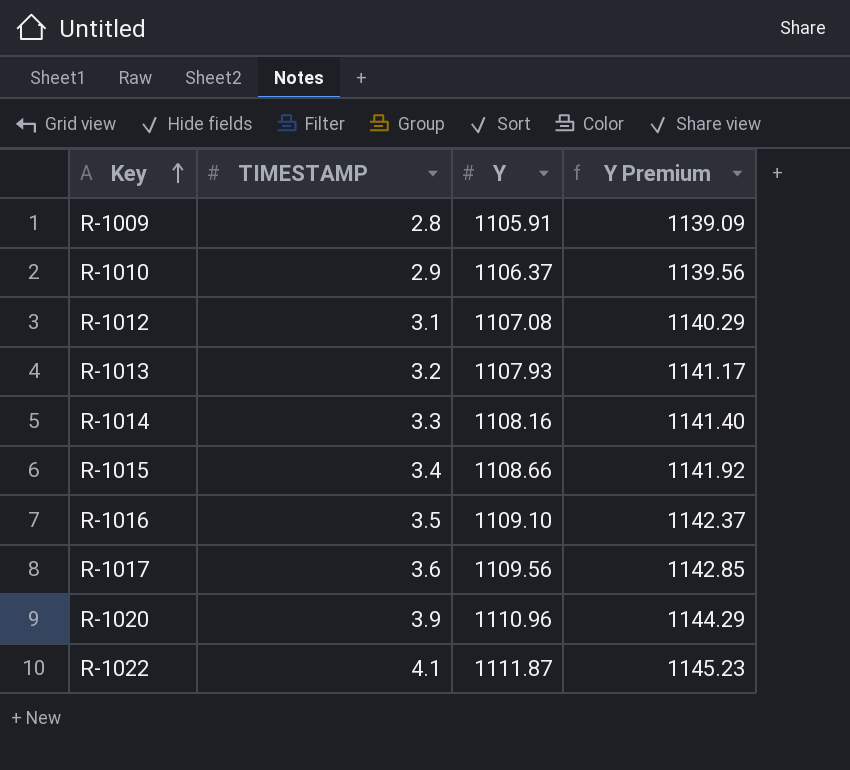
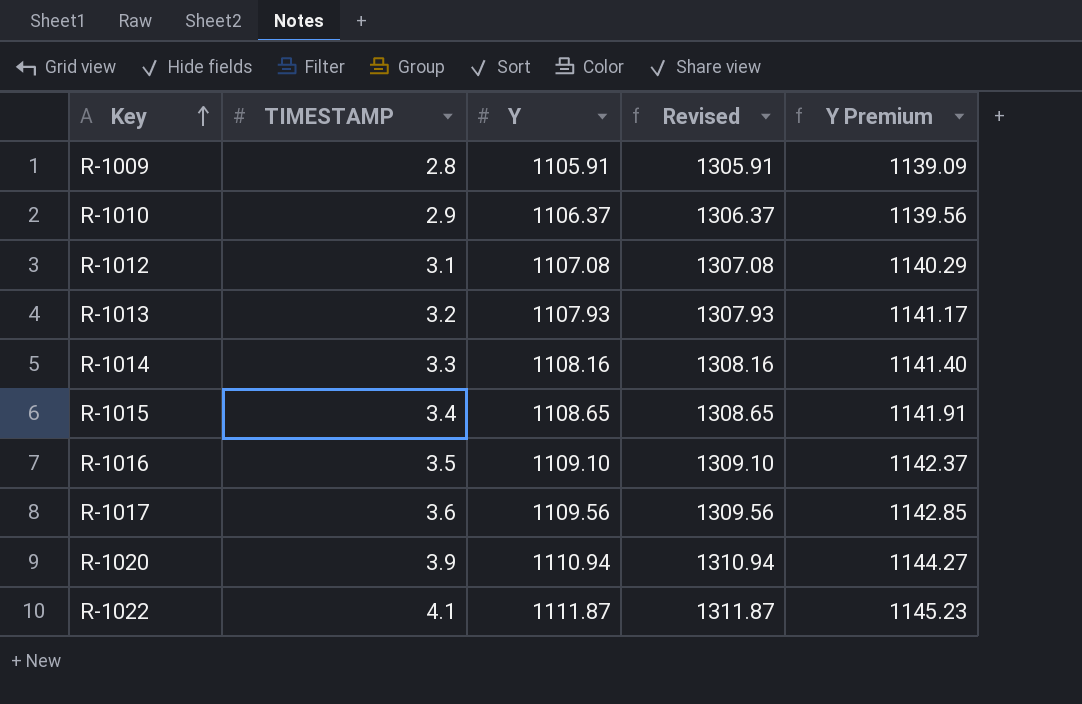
column Revised | formula: none -> [Y] + 200
R-1015 | Y: 1108.66 -> 1108.65
R-1015 | Y Premium: 1141.92 -> 1141.91
R-1020 | Y: 1110.96 -> 1110.94
R-1020 | Y Premium: 1144.29 -> 1144.27

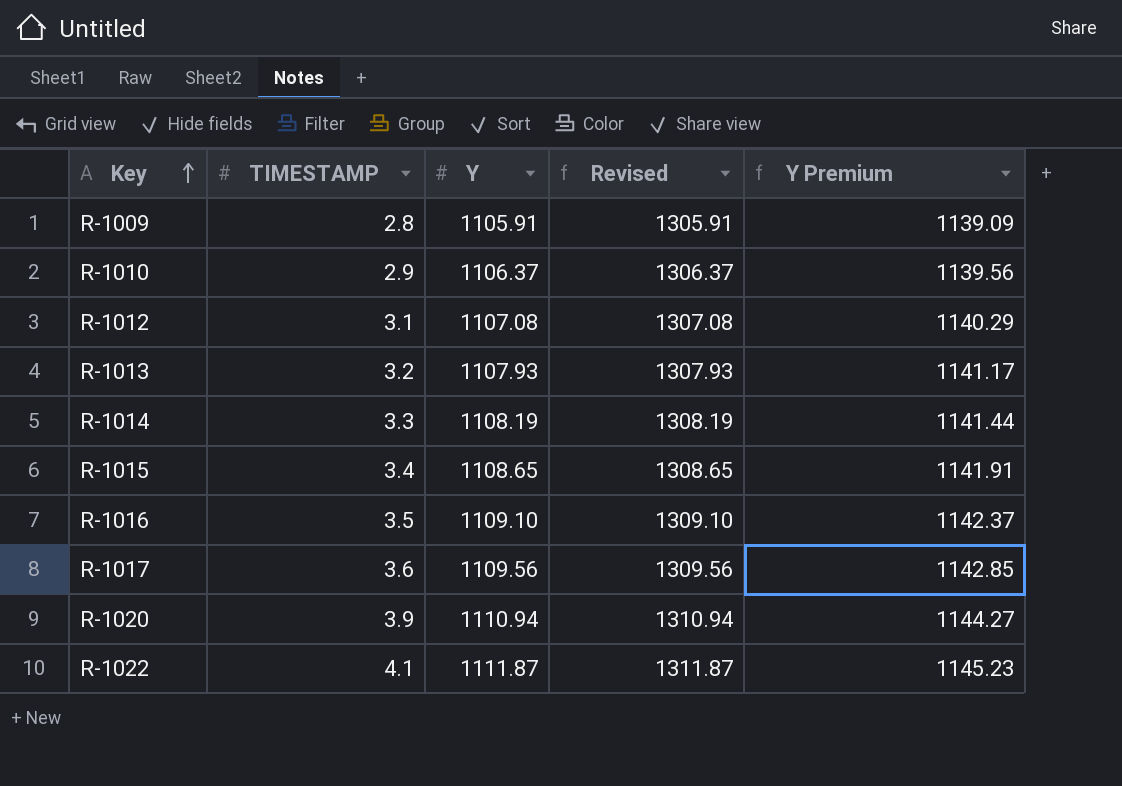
R-1014 | Y: 1108.16 -> 1108.19
R-1014 | Revised: 1308.16 -> 1308.19
R-1014 | Y Premium: 1141.40 -> 1141.44

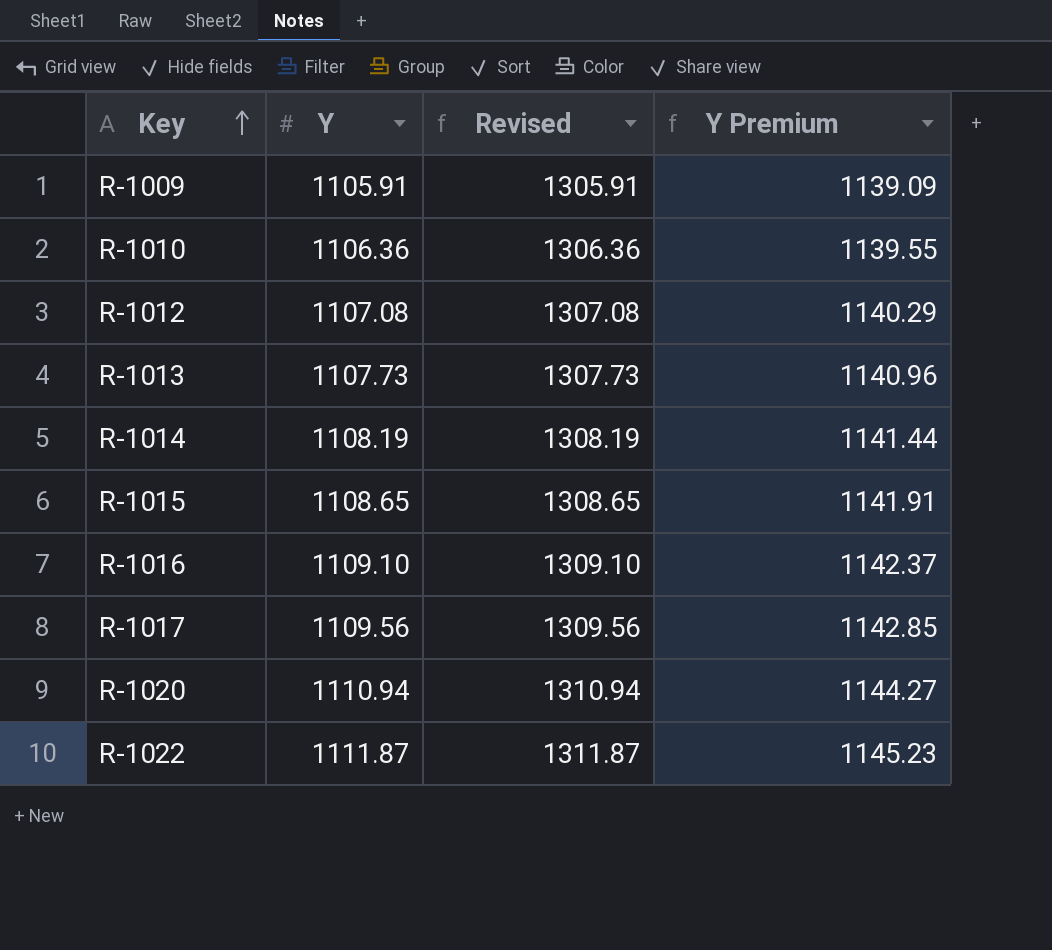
column TIMESTAMP | position: 2 -> none
R-1010 | Y: 1106.37 -> 1106.36
R-1010 | Revised: 1306.37 -> 1306.36
R-1010 | Y Premium: 1139.56 -> 1139.55
R-1013 | Y: 1107.93 -> 1107.73
R-1013 | Revised: 1307.93 -> 1307.73
R-1013 | Y Premium: 1141.17 -> 1140.96

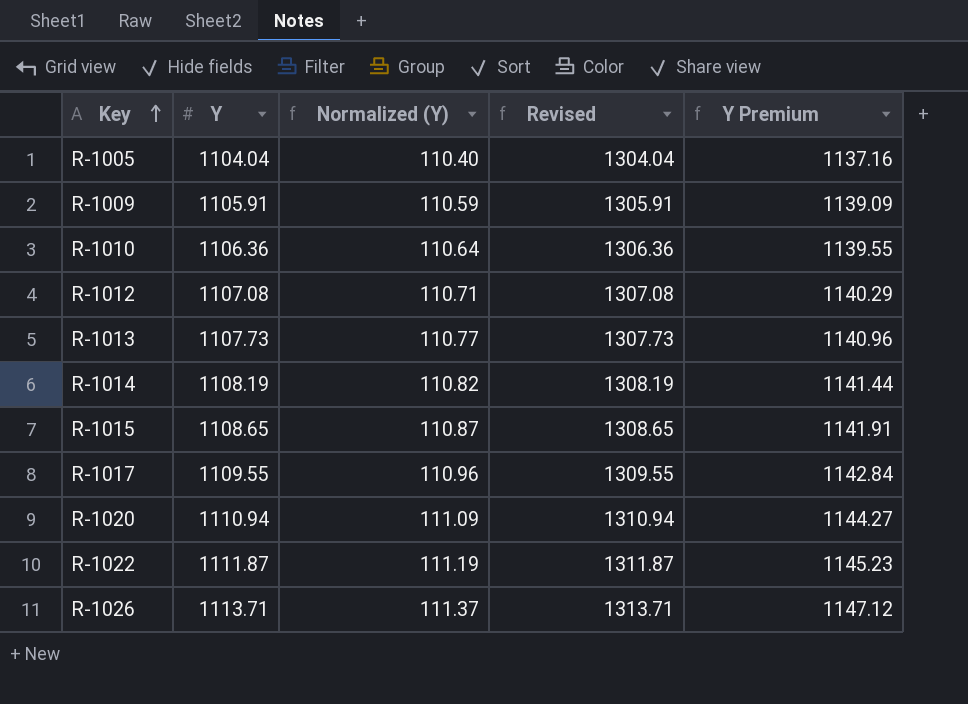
column Normalized (Y) | formula: none -> [Y] * 0.1
row R-1016: 1109.10 | 1309.10 | 1142.37 -> none
row R-1005: none -> 1104.04 | 110.40 | 1304.04 | 1137.16
R-1017 | Y: 1109.56 -> 1109.55
R-1017 | Revised: 1309.56 -> 1309.55
R-1017 | Y Premium: 1142.85 -> 1142.84
row R-1026: none -> 1113.71 | 111.37 | 1313.71 | 1147.12

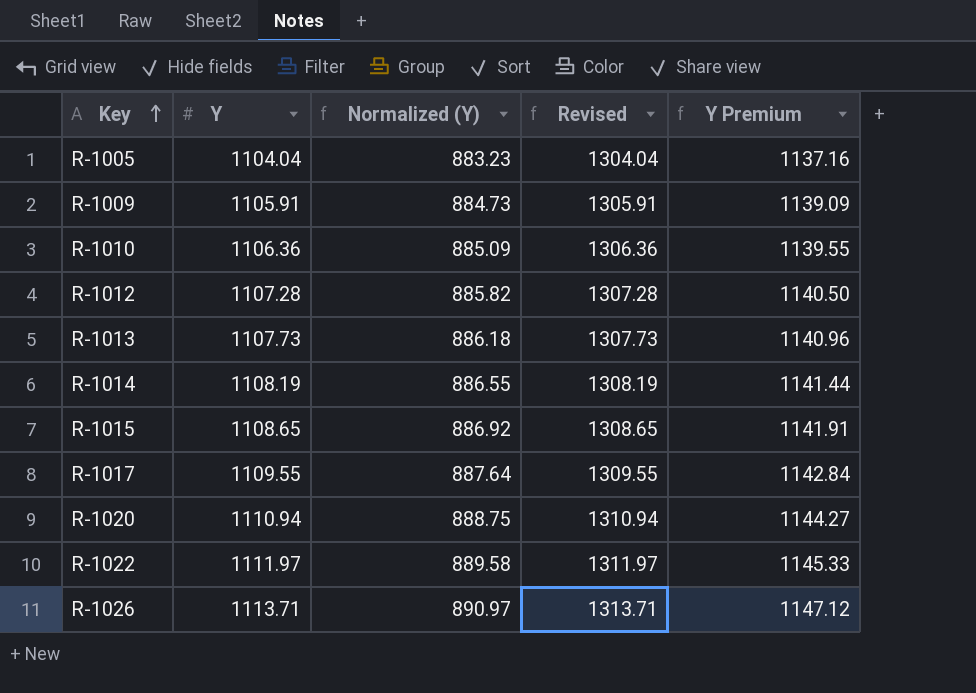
column Normalized (Y) | formula: [Y] * 0.1 -> [Y] * 0.8
R-1012 | Y: 1107.08 -> 1107.28
R-1012 | Revised: 1307.08 -> 1307.28
R-1012 | Y Premium: 1140.29 -> 1140.50
R-1022 | Y: 1111.87 -> 1111.97
R-1022 | Revised: 1311.87 -> 1311.97
R-1022 | Y Premium: 1145.23 -> 1145.33

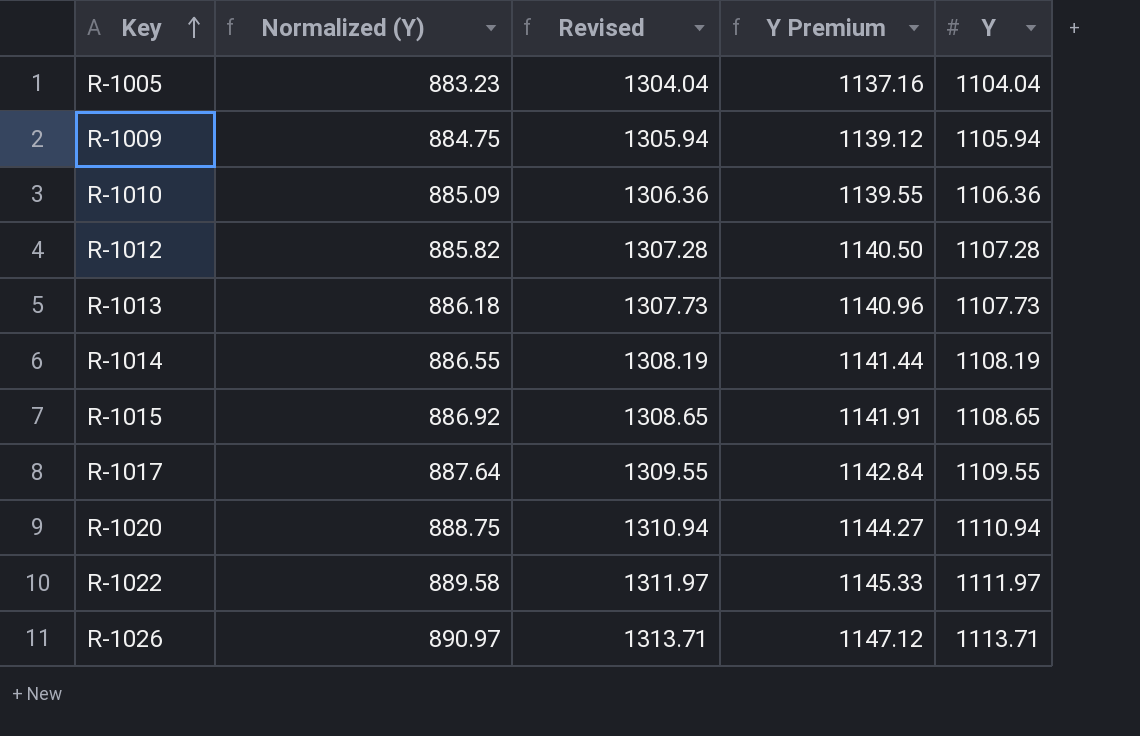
column Y | position: 2 -> 5
R-1009 | Normalized (Y): 884.73 -> 884.75
R-1009 | Revised: 1305.91 -> 1305.94
R-1009 | Y Premium: 1139.09 -> 1139.12
R-1009 | Y: 1105.91 -> 1105.94

